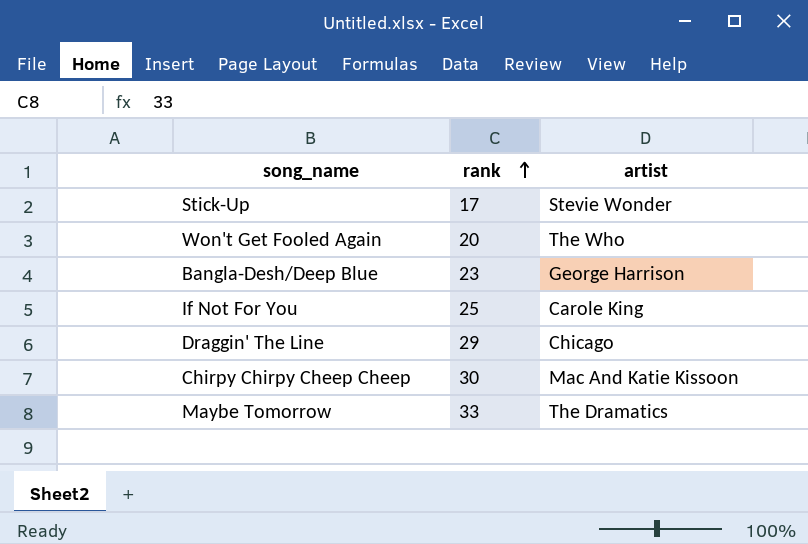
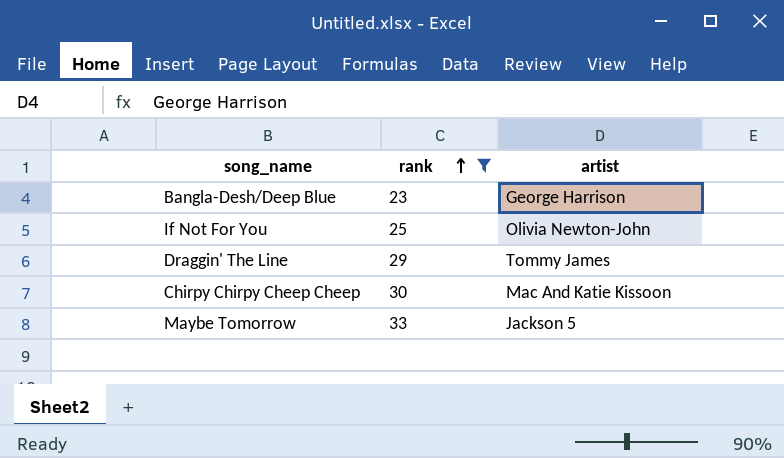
filter: none -> rank >= 23
If Not For You | artist: Carole King -> Olivia Newton-John
Draggin' The Line | artist: Chicago -> Tommy James
Maybe Tomorrow | artist: The Dramatics -> Jackson 5

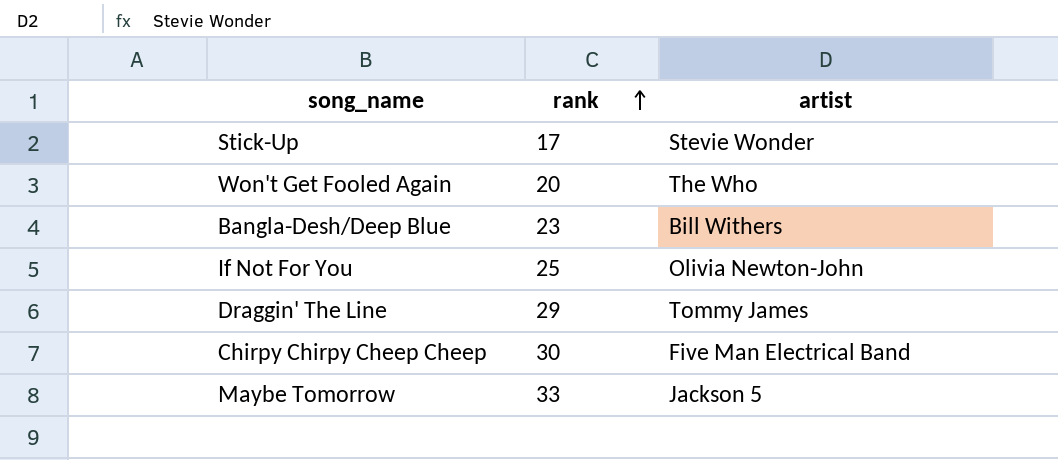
filter: rank >= 23 -> none
Bangla-Desh/Deep Blue | artist: George Harrison -> Bill Withers
Chirpy Chirpy Cheep Cheep | artist: Mac And Katie Kissoon -> Five Man Electrical Band

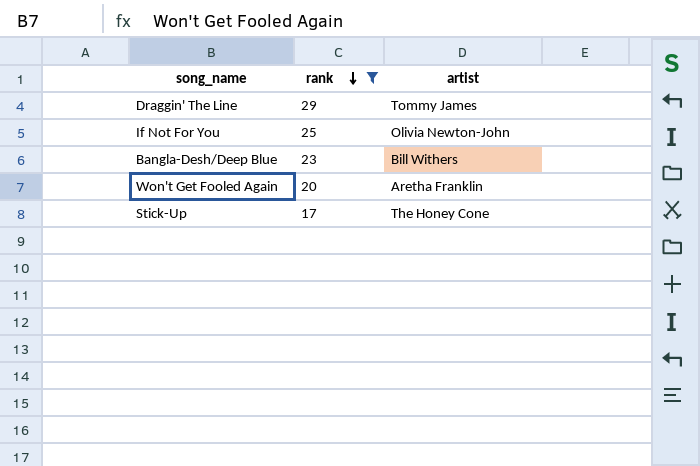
filter: none -> rank <= 29
row order: rank ascending -> rank descending
Won't Get Fooled Again | artist: The Who -> Aretha Franklin
Stick-Up | artist: Stevie Wonder -> The Honey Cone

